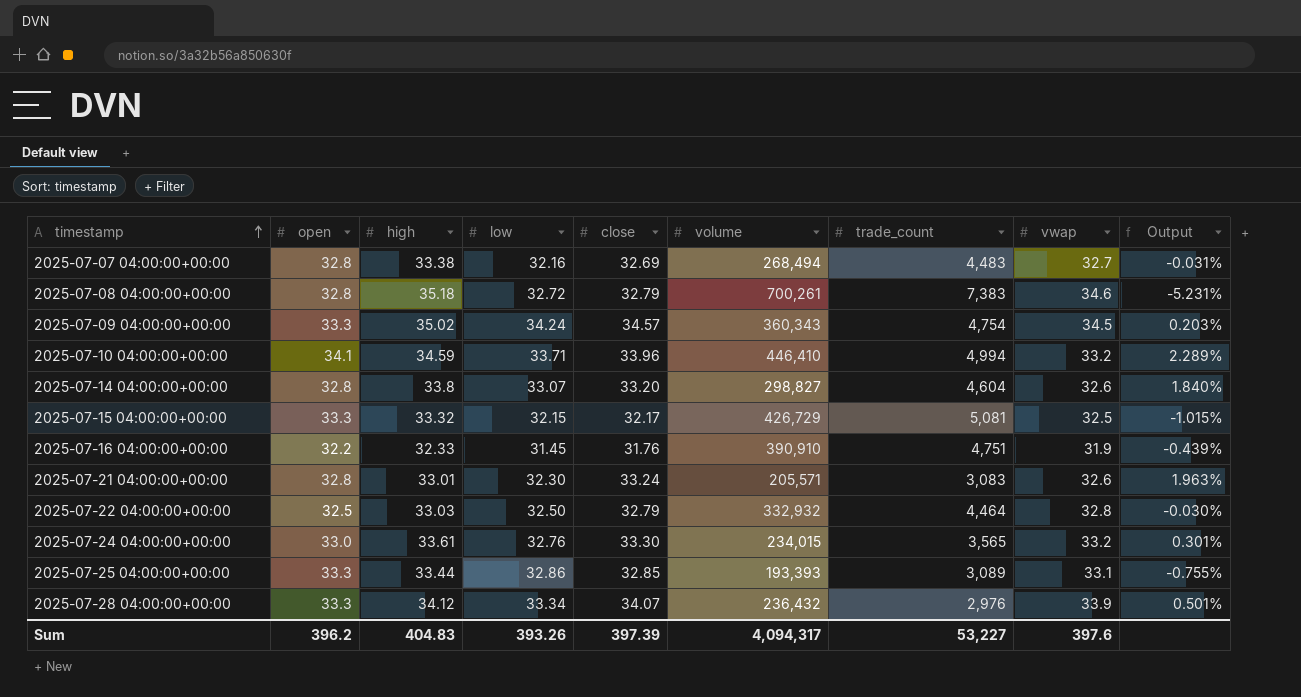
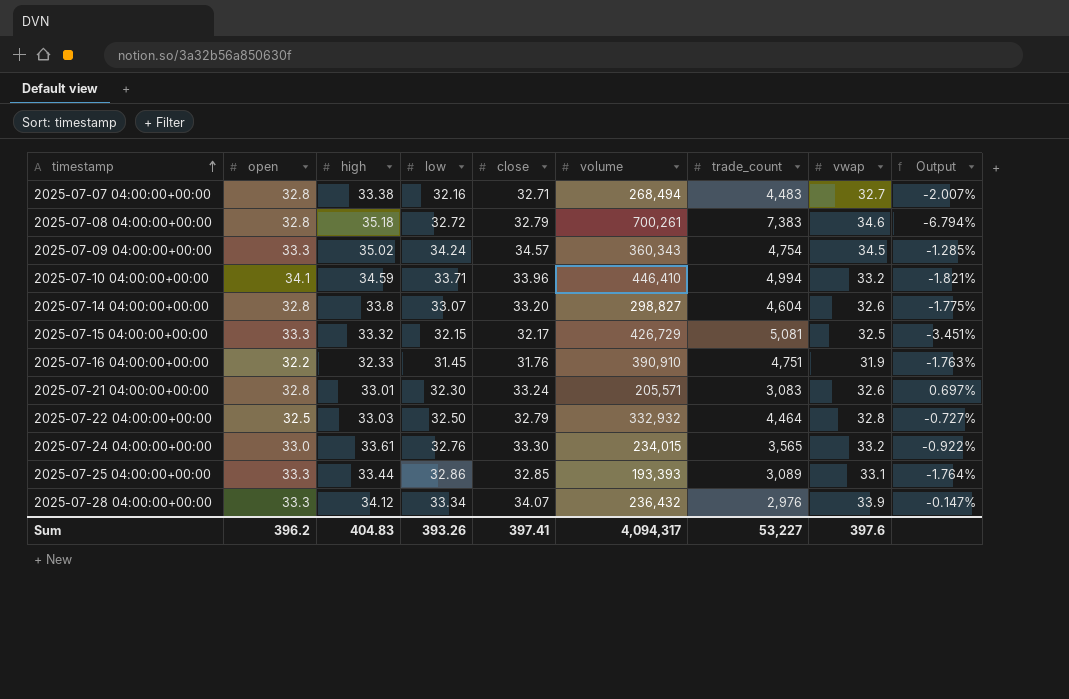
column Output | formula: ([close] - [vwap]) / [vwap] -> ([close] - [high]) / [high]
2025-07-07 04:00:00+00:00 | close: 32.69 -> 32.71
Sum | close: 397.39 -> 397.41

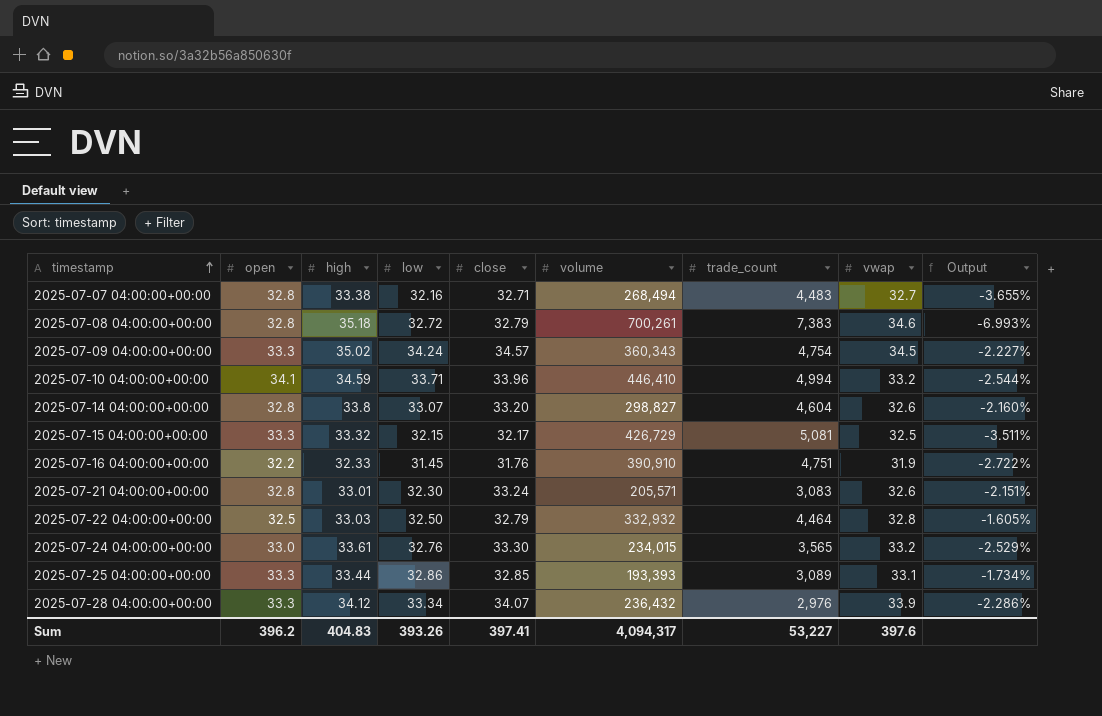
column Output | formula: ([close] - [high]) / [high] -> ([low] - [high]) / [high]

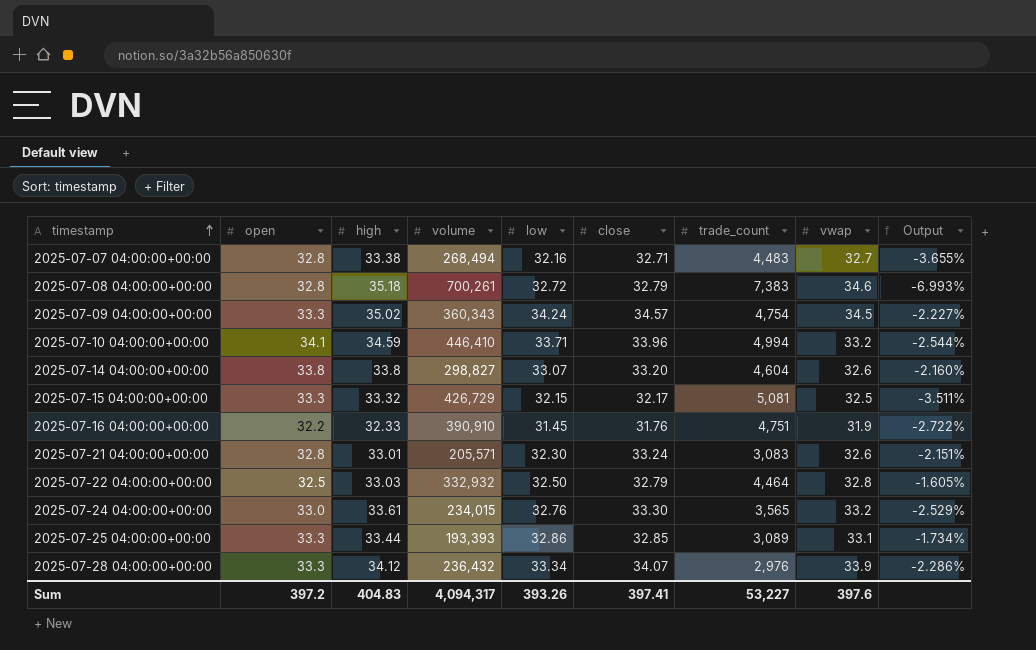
column volume | position: 6 -> 4
2025-07-14 04:00:00+00:00 | open: 32.8 -> 33.8
Sum | open: 396.2 -> 397.2

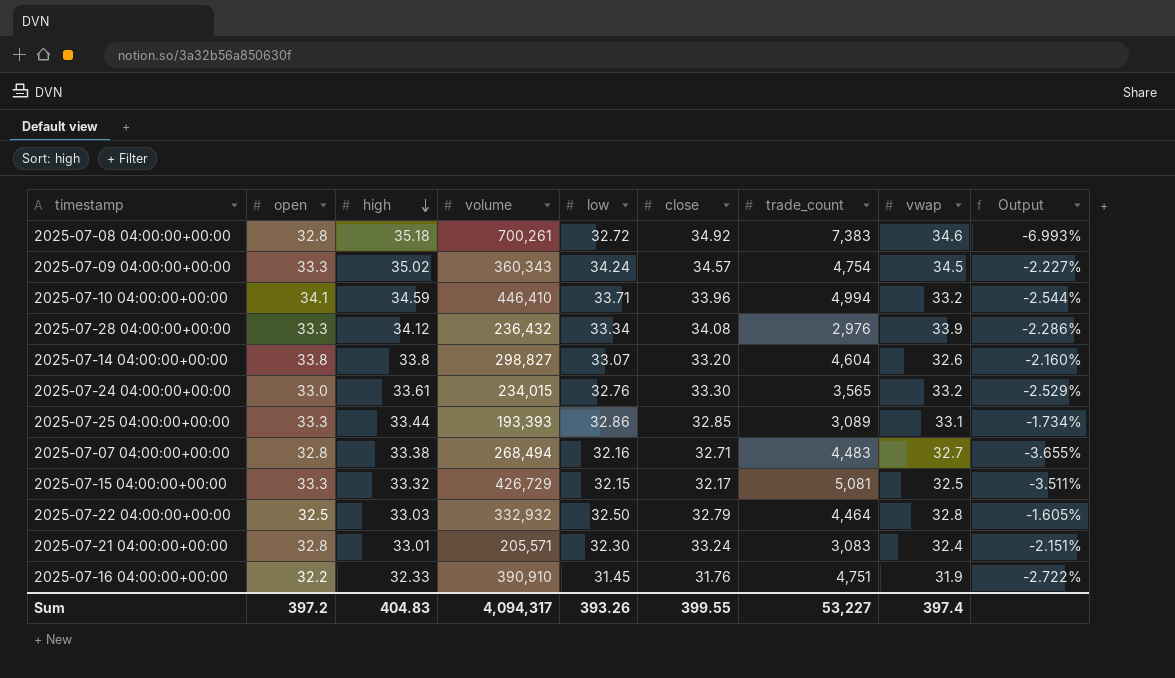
row order: timestamp ascending -> high descending
2025-07-08 04:00:00+00:00 | close: 32.79 -> 34.92
2025-07-28 04:00:00+00:00 | close: 34.07 -> 34.08
2025-07-21 04:00:00+00:00 | vwap: 32.6 -> 32.4
Sum | close: 397.41 -> 399.55
Sum | vwap: 397.6 -> 397.4

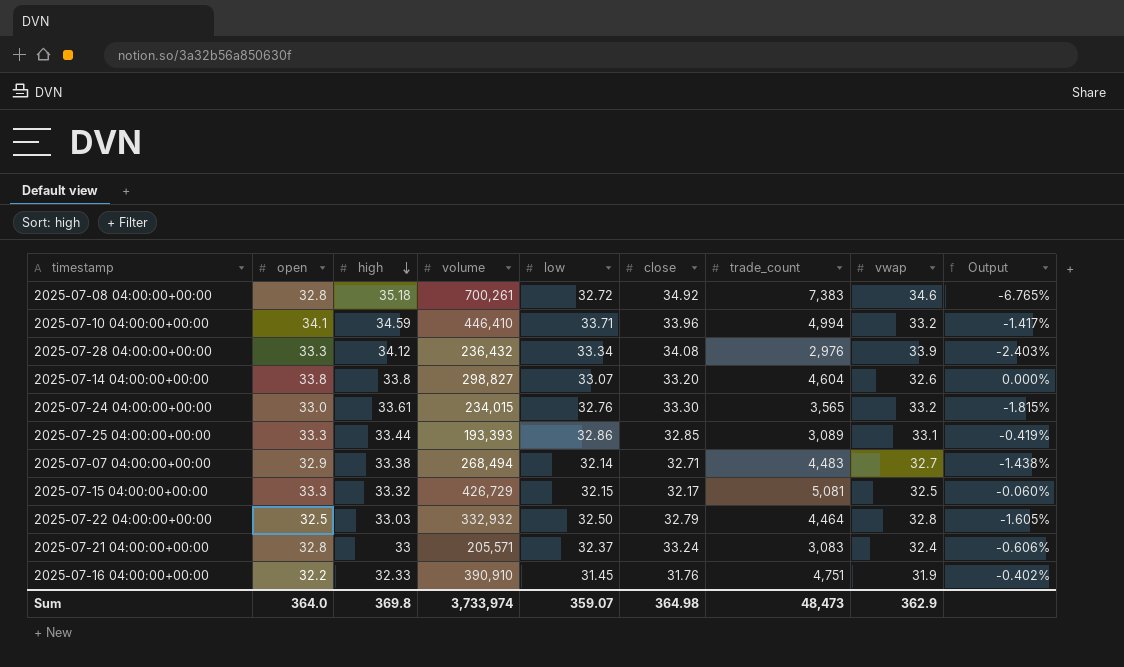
column Output | formula: ([low] - [high]) / [high] -> ([open] - [high]) / [high]
row 2025-07-09 04:00:00+00:00: 33.3 | 35.02 | 360,343 | 34.24 | 34.57 | 4,754 | 34.5 | -2.227% -> none
2025-07-07 04:00:00+00:00 | open: 32.8 -> 32.9
2025-07-07 04:00:00+00:00 | low: 32.16 -> 32.14
2025-07-21 04:00:00+00:00 | high: 33.01 -> 33
2025-07-21 04:00:00+00:00 | low: 32.30 -> 32.37
Sum | open: 397.2 -> 364.0
Sum | high: 404.83 -> 369.8
Sum | volume: 4,094,317 -> 3,733,974
Sum | low: 393.26 -> 359.07
Sum | close: 399.55 -> 364.98
Sum | trade_count: 53,227 -> 48,473
Sum | vwap: 397.4 -> 362.9

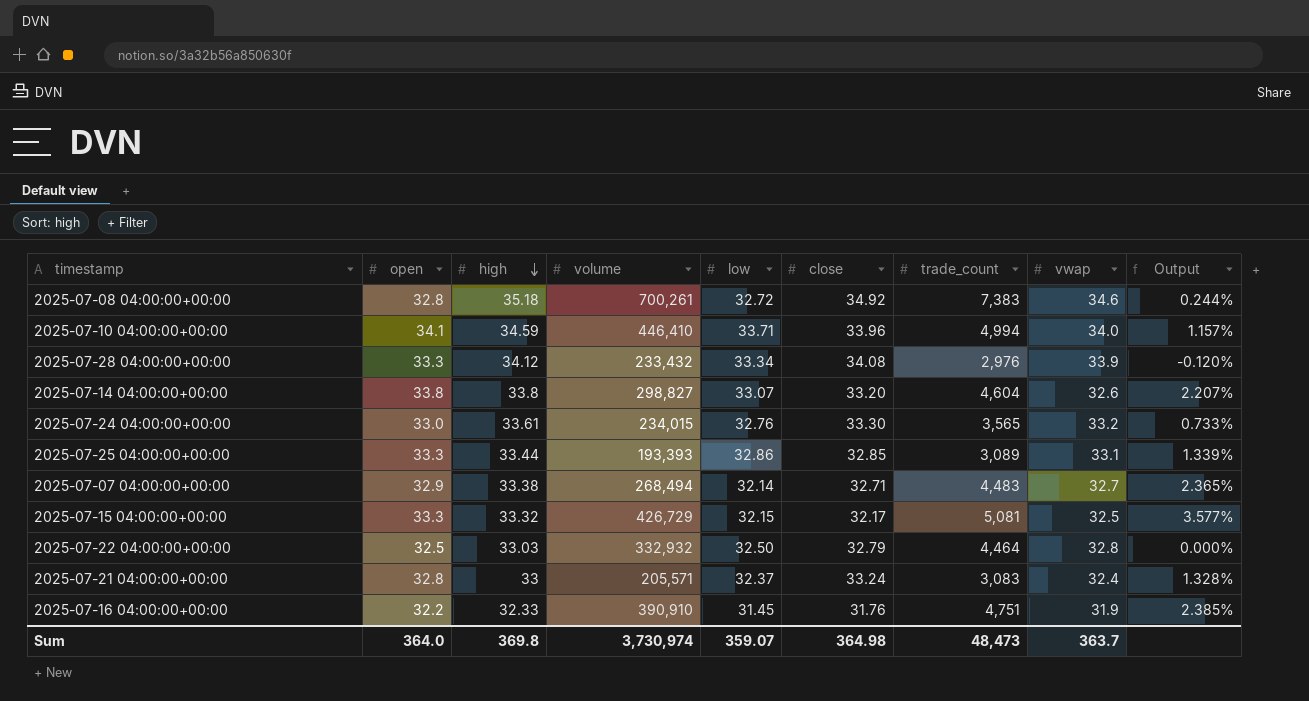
column Output | formula: ([open] - [high]) / [high] -> ([open] - [low]) / [low]
2025-07-10 04:00:00+00:00 | vwap: 33.2 -> 34.0
2025-07-28 04:00:00+00:00 | volume: 236,432 -> 233,432
Sum | volume: 3,733,974 -> 3,730,974
Sum | vwap: 362.9 -> 363.7

